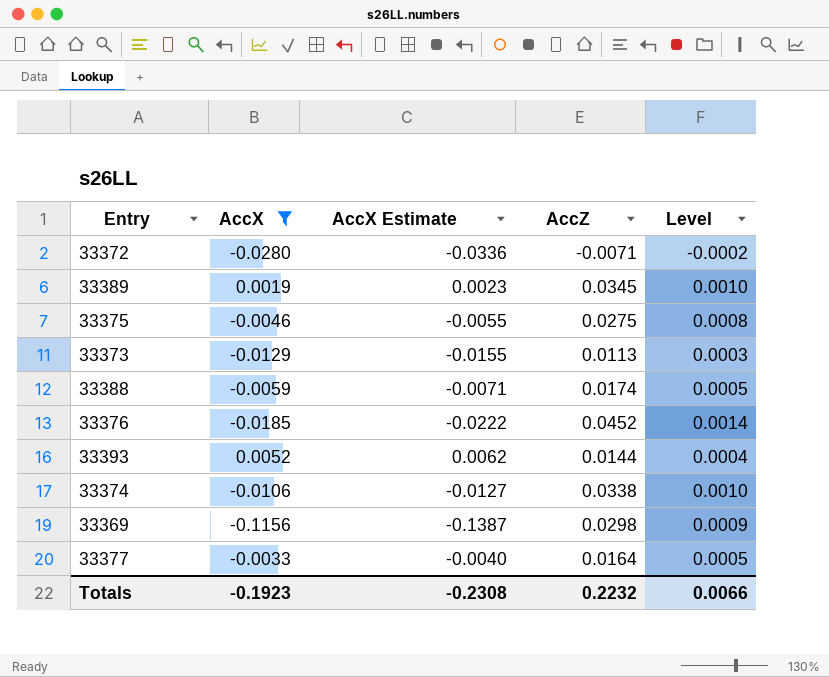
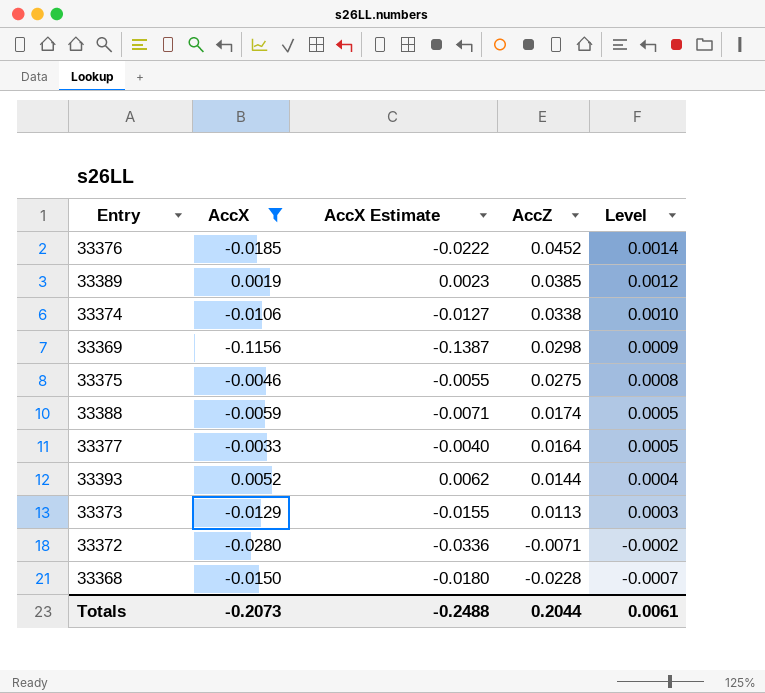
row order: none -> AccZ descending
33389 | AccZ: 0.0345 -> 0.0385
33389 | Level: 0.0010 -> 0.0012
row 33368: none -> -0.0150 | -0.0180 | -0.0228 | -0.0007
Totals | AccX: -0.1923 -> -0.2073
Totals | AccX Estimate: -0.2308 -> -0.2488
Totals | AccZ: 0.2232 -> 0.2044
Totals | Level: 0.0066 -> 0.0061

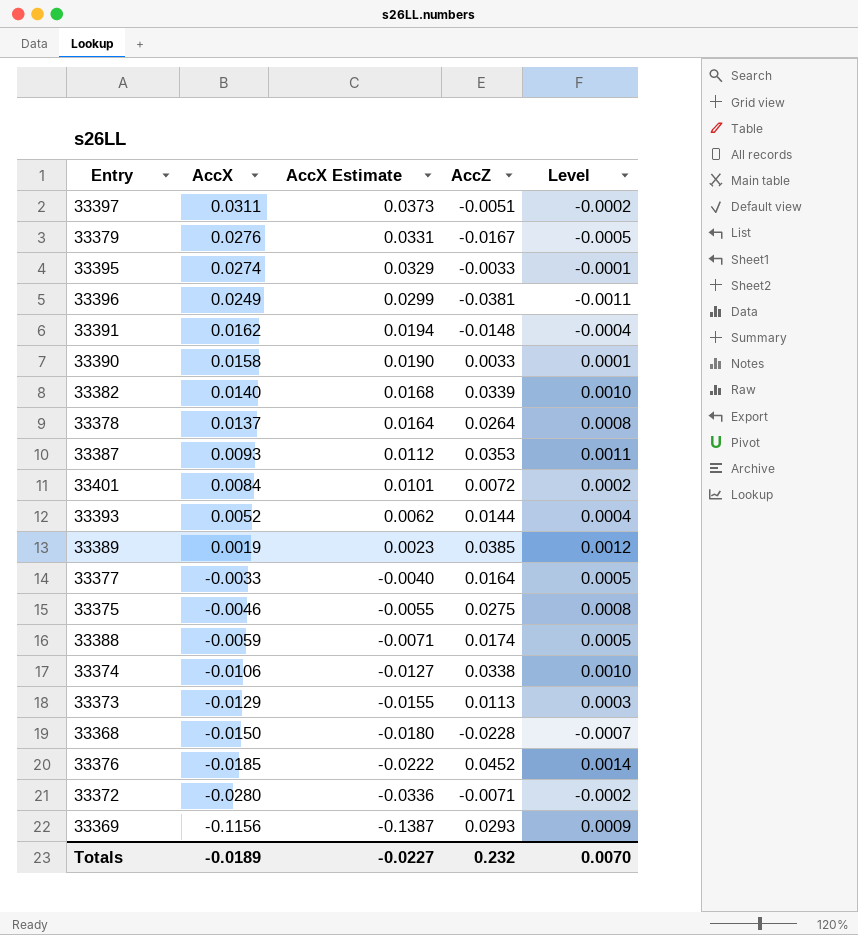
filter: AccX <= 0.0052 -> none
row order: AccZ descending -> AccX descending
33369 | AccZ: 0.0298 -> 0.0293
Totals | AccX: -0.2073 -> -0.0189
Totals | AccX Estimate: -0.2488 -> -0.0227
Totals | AccZ: 0.2044 -> 0.232
Totals | Level: 0.0061 -> 0.0070

